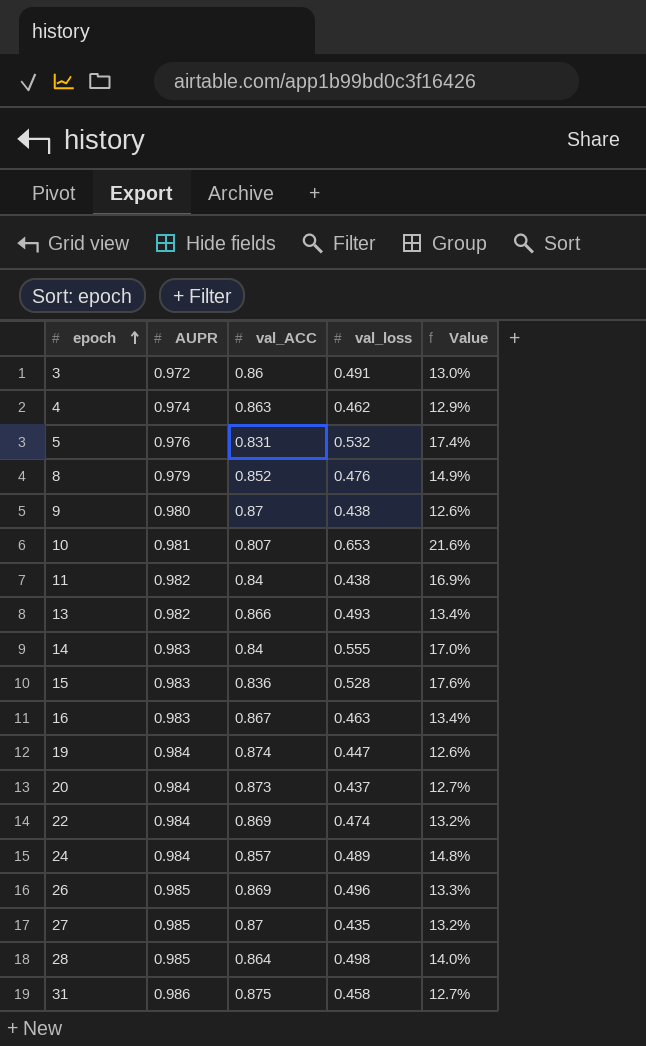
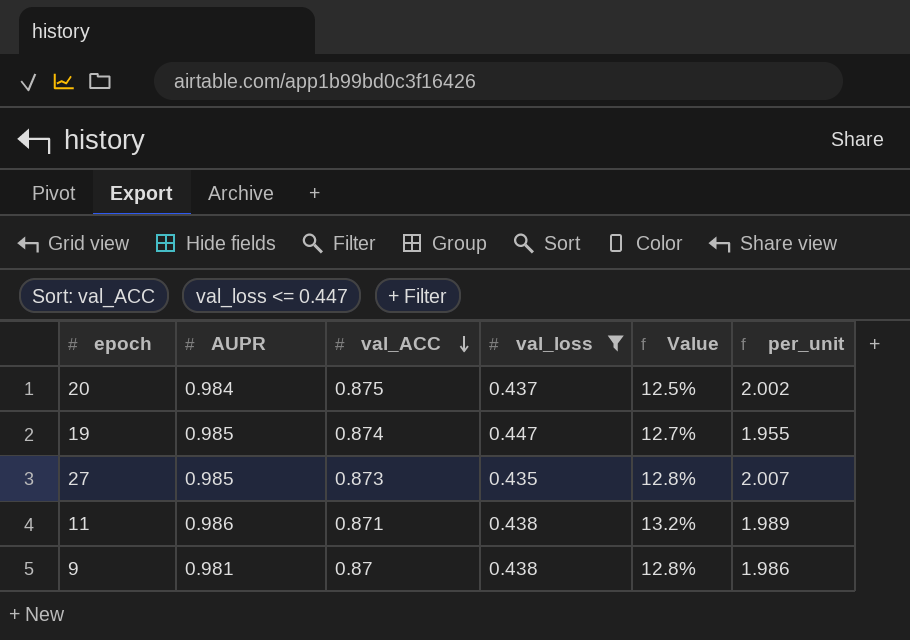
filter: none -> val_loss <= 0.447
row order: epoch ascending -> val_ACC descending
column per_unit | formula: none -> [val_ACC] / [val_loss]
20 | val_ACC: 0.873 -> 0.875
20 | Value: 12.7% -> 12.5%
19 | AUPR: 0.984 -> 0.985
19 | Value: 12.6% -> 12.7%
27 | val_ACC: 0.87 -> 0.873
27 | Value: 13.2% -> 12.8%
11 | AUPR: 0.982 -> 0.986
11 | val_ACC: 0.84 -> 0.871
11 | Value: 16.9% -> 13.2%
9 | AUPR: 0.980 -> 0.981
9 | Value: 12.6% -> 12.8%

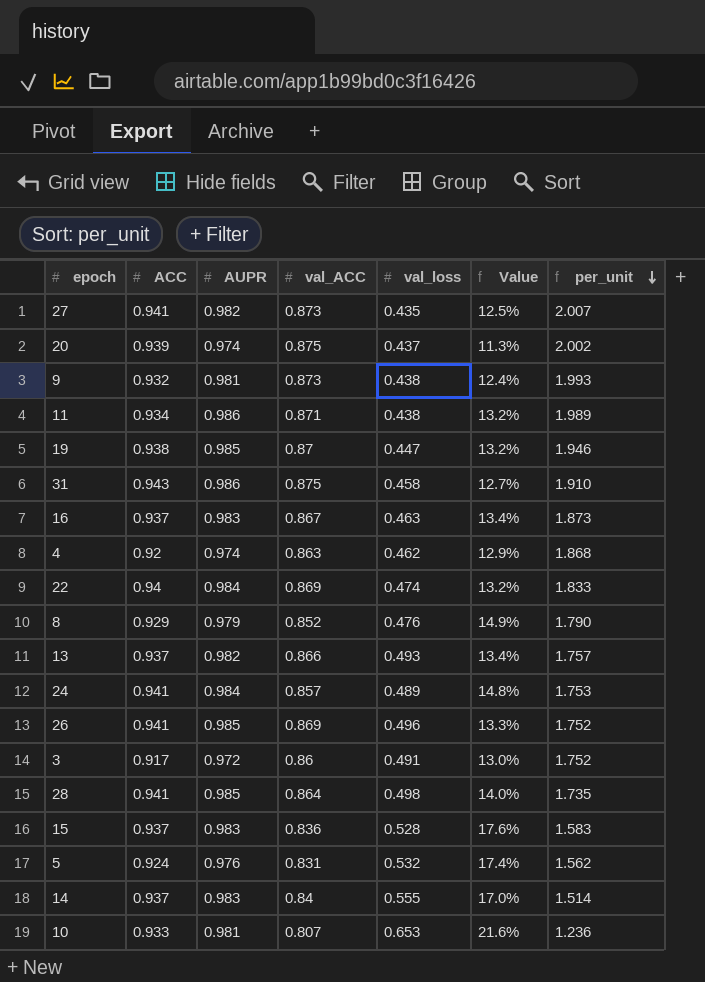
filter: val_loss <= 0.447 -> none
row order: val_ACC descending -> per_unit descending
column ACC | position: none -> 2
27 | AUPR: 0.985 -> 0.982
27 | Value: 12.8% -> 12.5%
20 | AUPR: 0.984 -> 0.974
20 | Value: 12.5% -> 11.3%
9 | val_ACC: 0.87 -> 0.873
9 | Value: 12.8% -> 12.4%
9 | per_unit: 1.986 -> 1.993
19 | val_ACC: 0.874 -> 0.87
19 | Value: 12.7% -> 13.2%
19 | per_unit: 1.955 -> 1.946

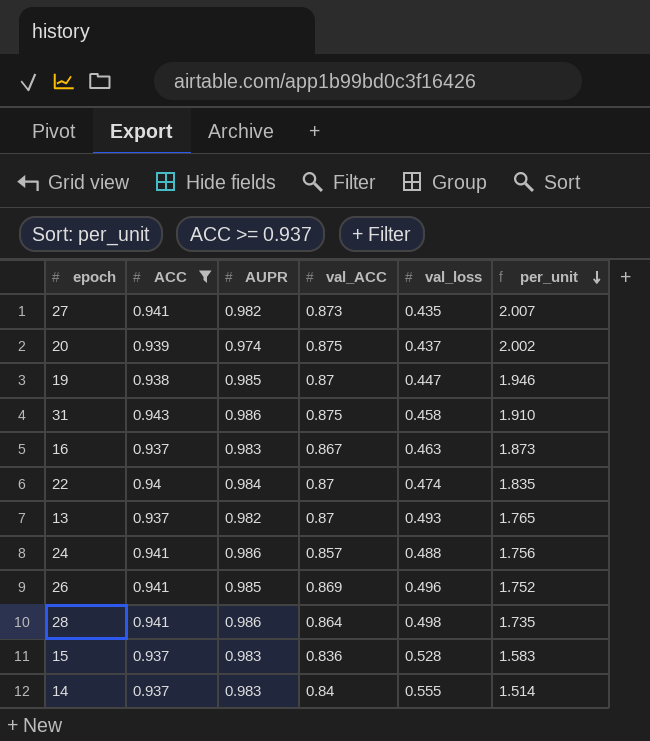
filter: none -> ACC >= 0.937
column Value | formula: ([AUPR] - [val_ACC]) / [val_ACC] -> none
22 | val_ACC: 0.869 -> 0.87
22 | per_unit: 1.833 -> 1.835
13 | val_ACC: 0.866 -> 0.87
13 | per_unit: 1.757 -> 1.765
24 | AUPR: 0.984 -> 0.986
24 | val_loss: 0.489 -> 0.488
24 | per_unit: 1.753 -> 1.756
28 | AUPR: 0.985 -> 0.986

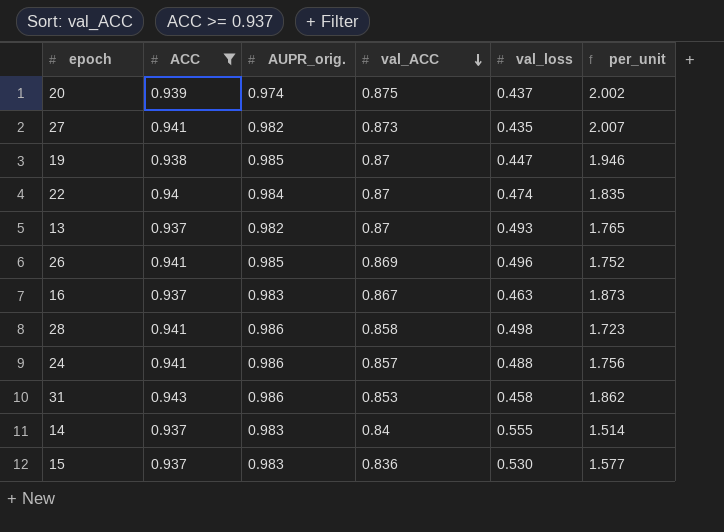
row order: per_unit descending -> val_ACC descending
column name: AUPR -> AUPR_orig.
28 | val_ACC: 0.864 -> 0.858
28 | per_unit: 1.735 -> 1.723
31 | val_ACC: 0.875 -> 0.853
31 | per_unit: 1.910 -> 1.862
15 | val_loss: 0.528 -> 0.530
15 | per_unit: 1.583 -> 1.577

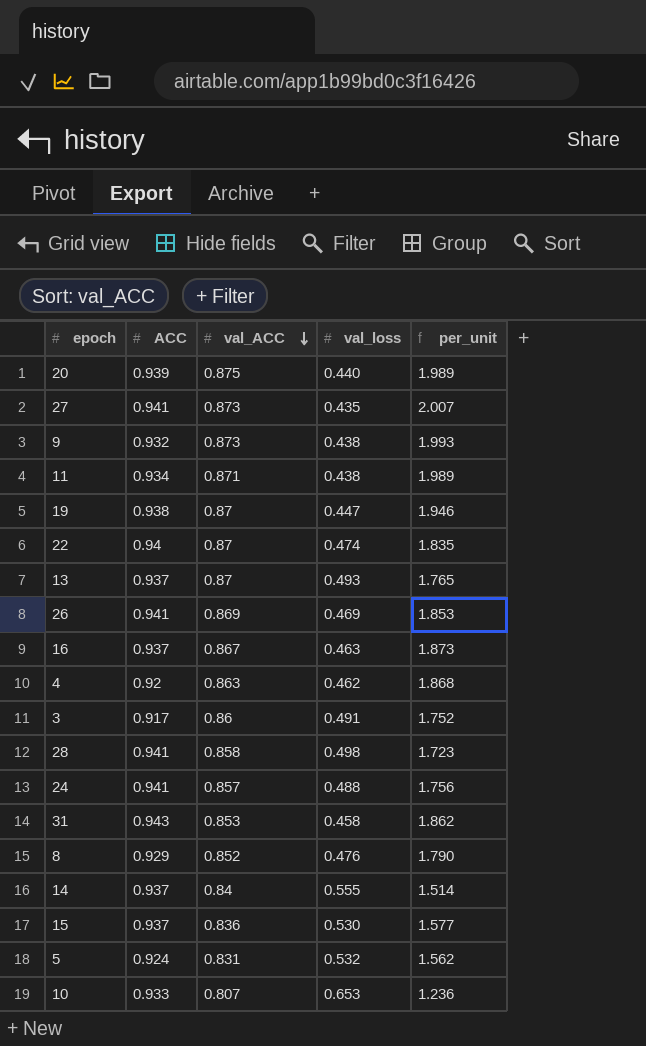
filter: ACC >= 0.937 -> none
column AUPR_orig. | position: 3 -> none
20 | val_loss: 0.437 -> 0.440
20 | per_unit: 2.002 -> 1.989
26 | val_loss: 0.496 -> 0.469
26 | per_unit: 1.752 -> 1.853

